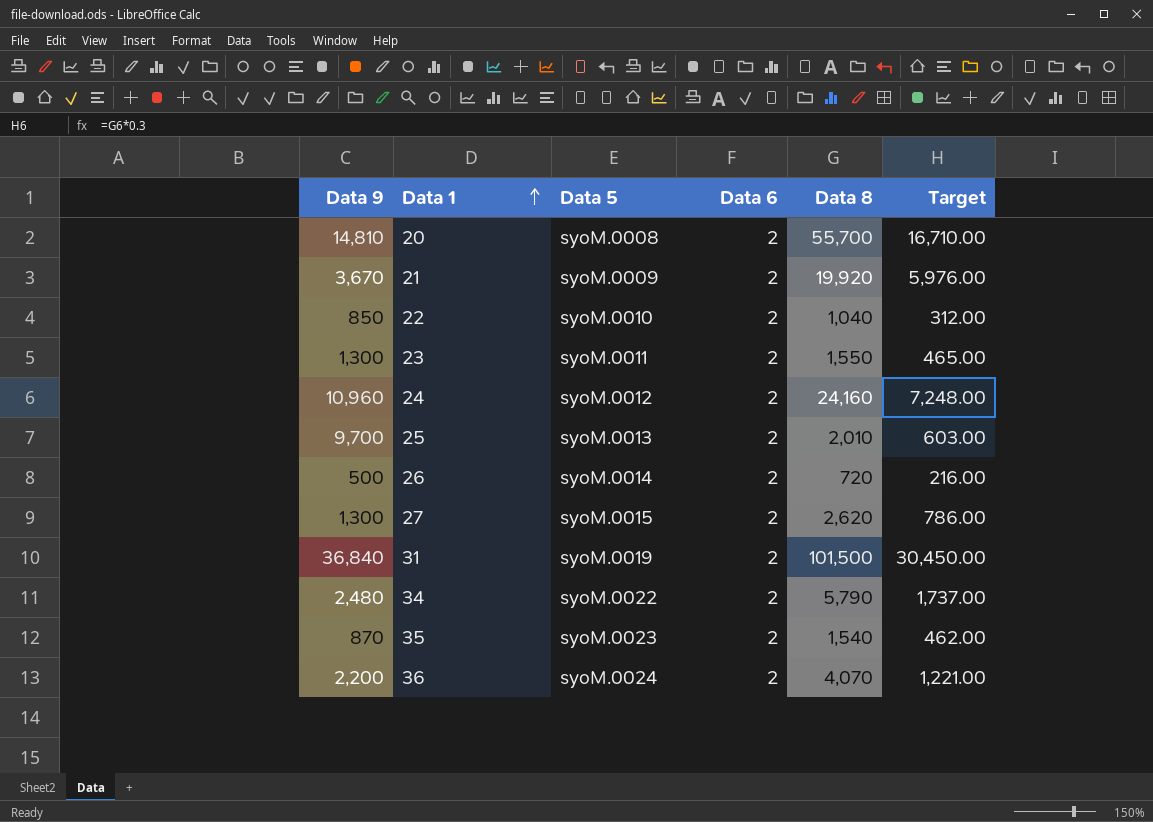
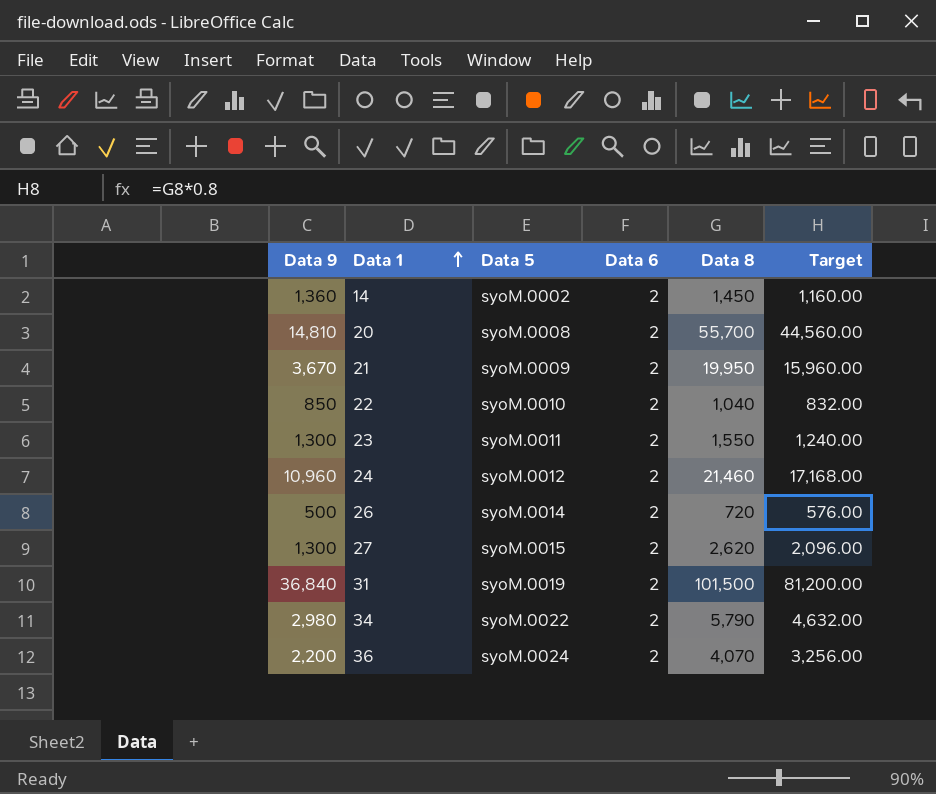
column Target | formula: [Data 8] * 0.3 -> [Data 8] * 0.8
row 25: 9,700 | syoM.0013 | 2 | 2,010 | 603.00 -> none
row 35: 870 | syoM.0023 | 2 | 1,540 | 462.00 -> none
row 14: none -> 1,360 | syoM.0002 | 2 | 1,450 | 1,160.00
21 | Data 8: 19,920 -> 19,950
24 | Data 8: 24,160 -> 21,460
34 | Data 9: 2,480 -> 2,980

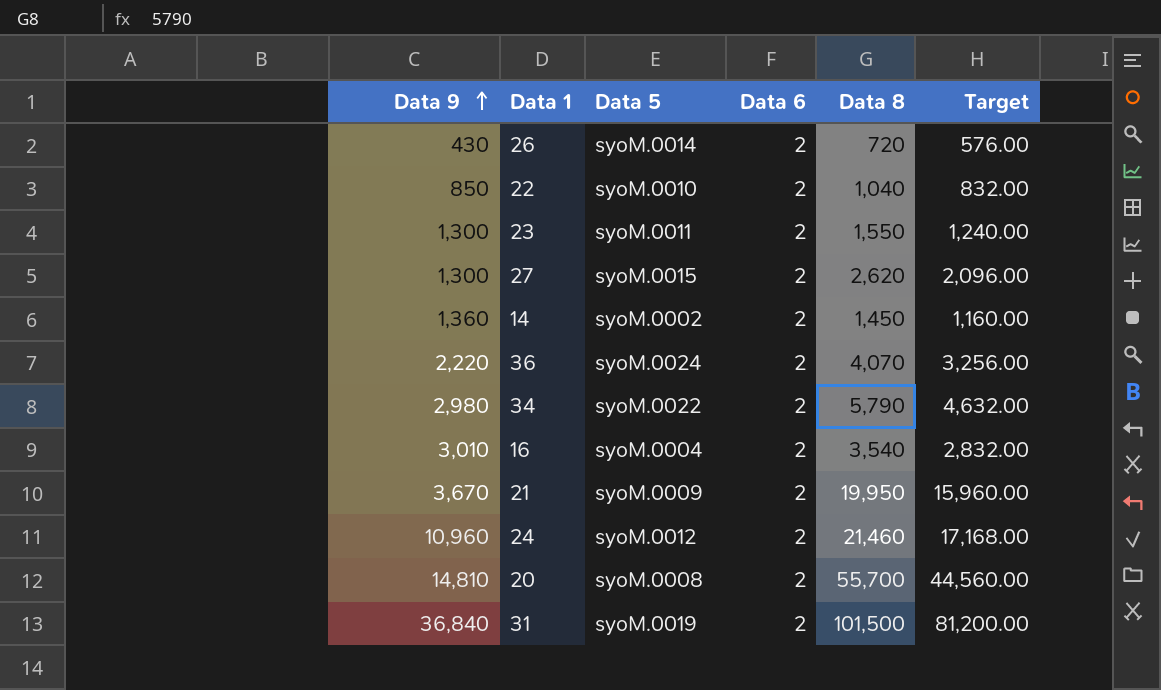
row order: Data 1 ascending -> Data 9 ascending
26 | Data 9: 500 -> 430
36 | Data 9: 2,200 -> 2,220
row 16: none -> 3,010 | syoM.0004 | 2 | 3,540 | 2,832.00

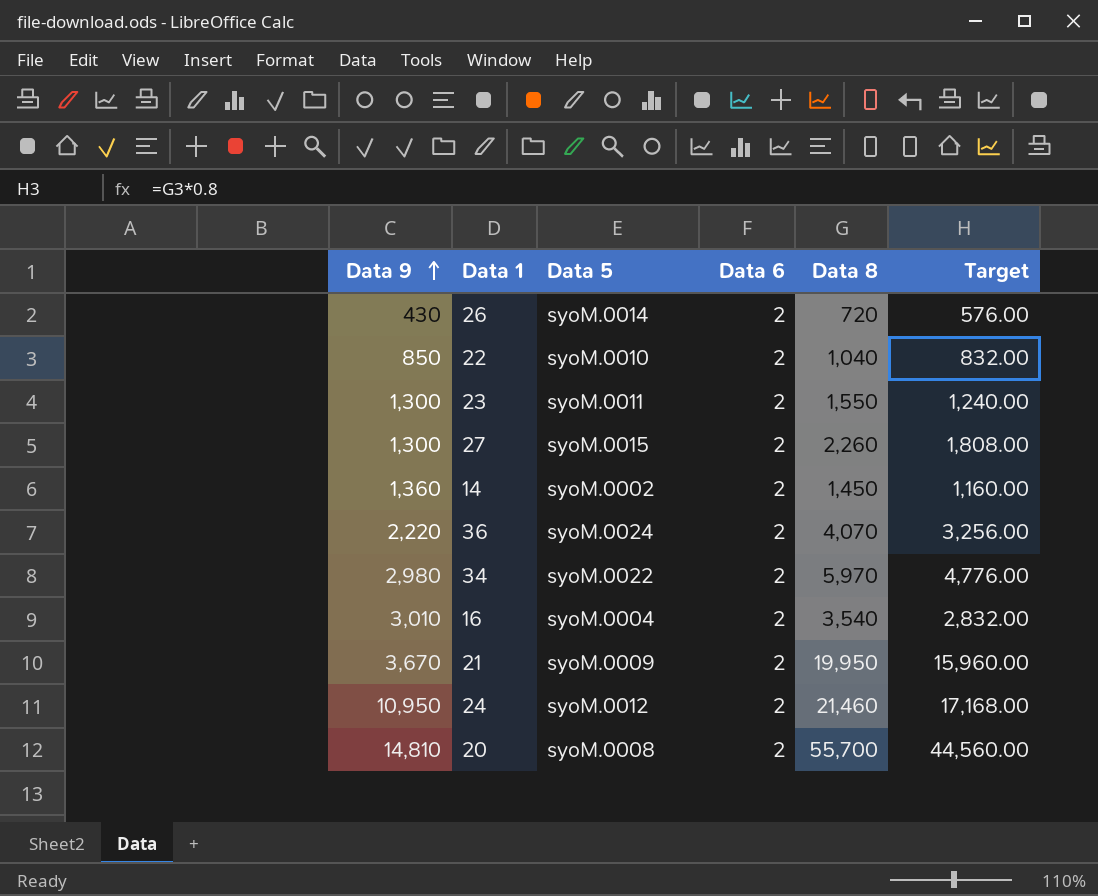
row 31: 36,840 | syoM.0019 | 2 | 101,500 | 81,200.00 -> none
27 | Data 8: 2,620 -> 2,260
27 | Target: 2,096.00 -> 1,808.00
34 | Data 8: 5,790 -> 5,970
34 | Target: 4,632.00 -> 4,776.00
24 | Data 9: 10,960 -> 10,950

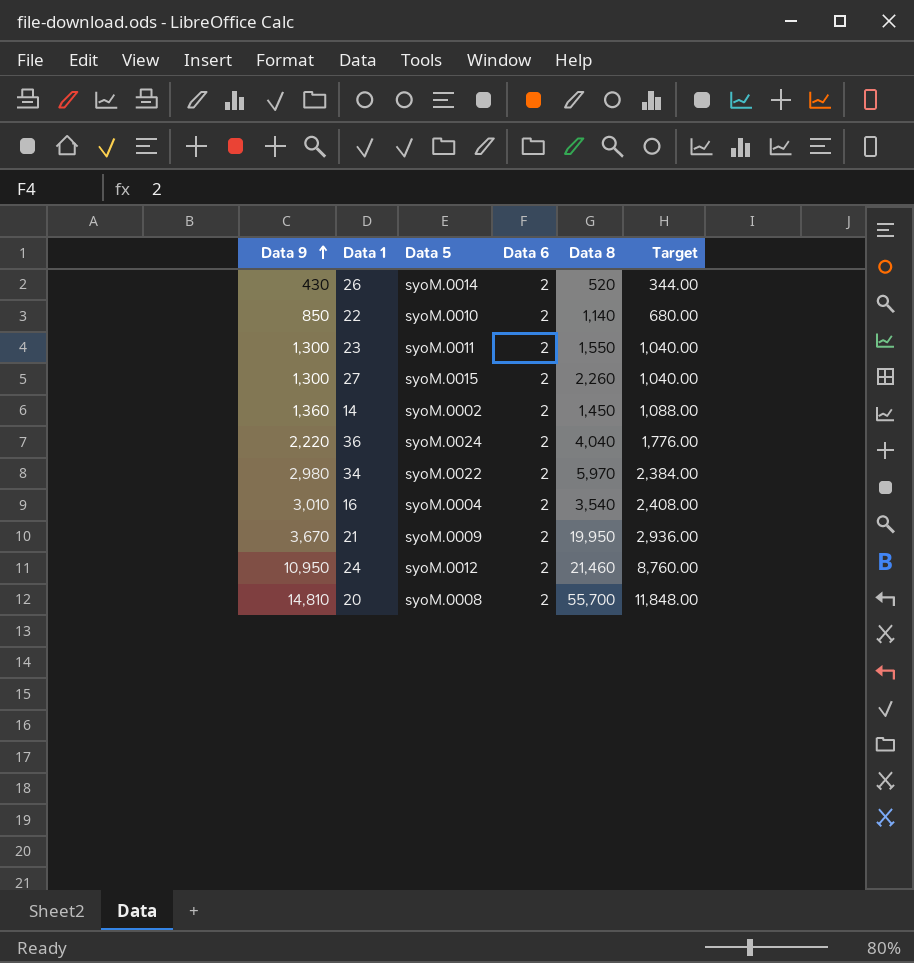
column Target | formula: [Data 8] * 0.8 -> [Data 9] * 0.8
26 | Data 8: 720 -> 520
22 | Data 8: 1,040 -> 1,140
36 | Data 8: 4,070 -> 4,040

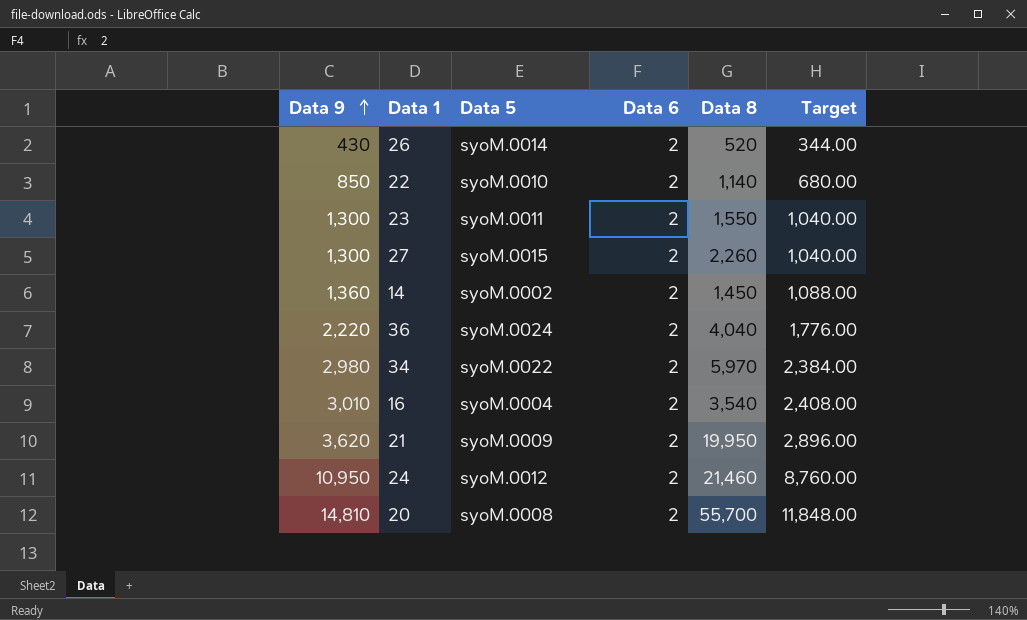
21 | Data 9: 3,670 -> 3,620
21 | Target: 2,936.00 -> 2,896.00

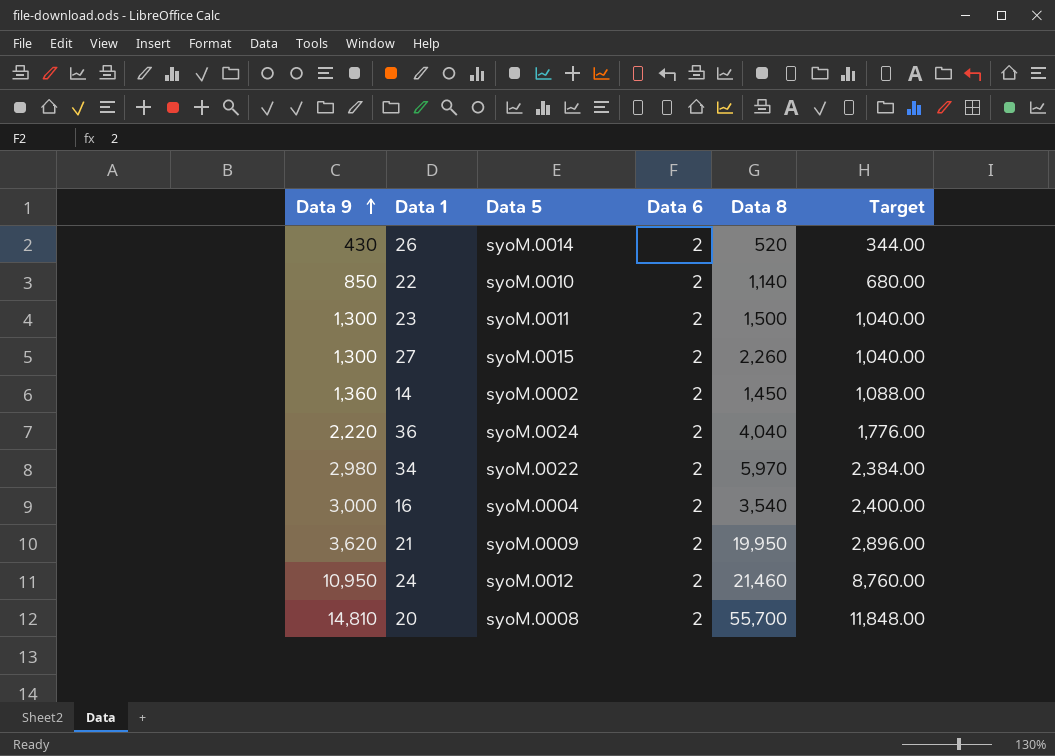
23 | Data 8: 1,550 -> 1,500
16 | Data 9: 3,010 -> 3,000
16 | Target: 2,408.00 -> 2,400.00

